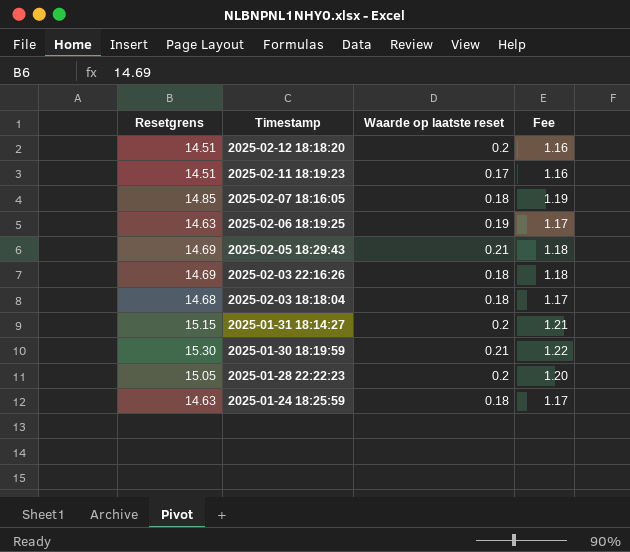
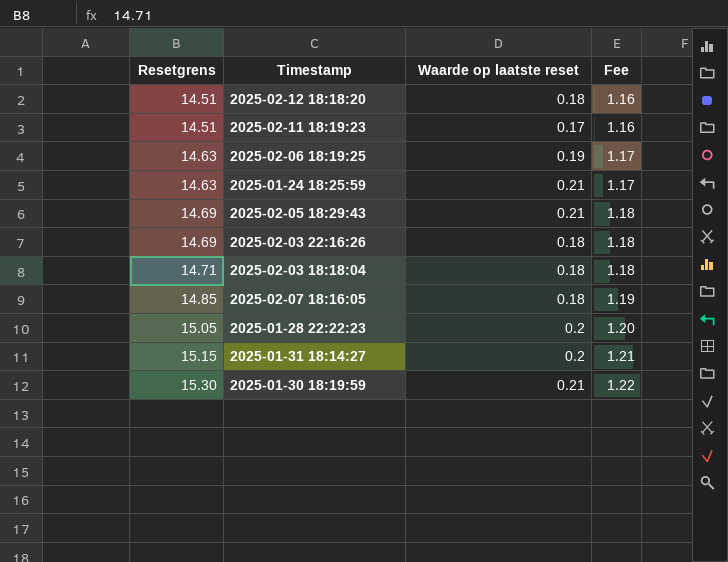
row order: Timestamp descending -> Resetgrens ascending
2025-02-12 18:18:20 | Waarde op laatste reset: 0.2 -> 0.18
2025-01-24 18:25:59 | Waarde op laatste reset: 0.18 -> 0.21
2025-02-03 18:18:04 | Resetgrens: 14.68 -> 14.71
2025-02-03 18:18:04 | Fee: 1.17 -> 1.18

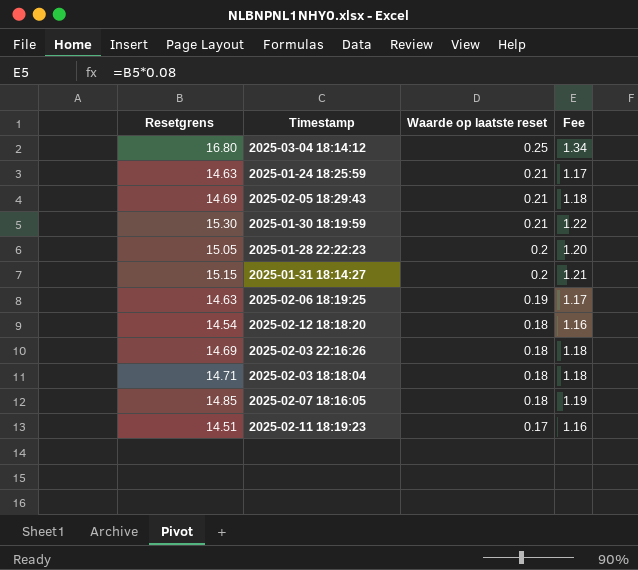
row order: Resetgrens ascending -> Waarde op laatste reset descending
row 2025-03-04 18:14:12: none -> 16.80 | 0.25 | 1.34
2025-02-12 18:18:20 | Resetgrens: 14.51 -> 14.54

